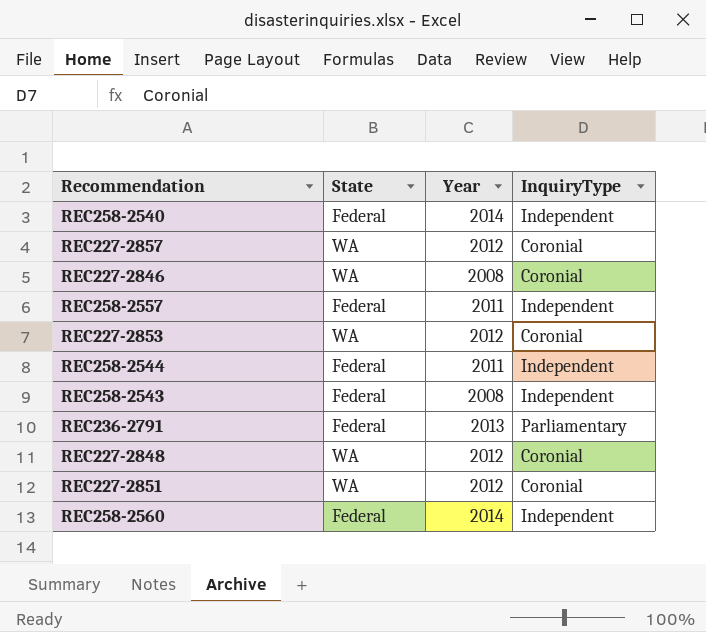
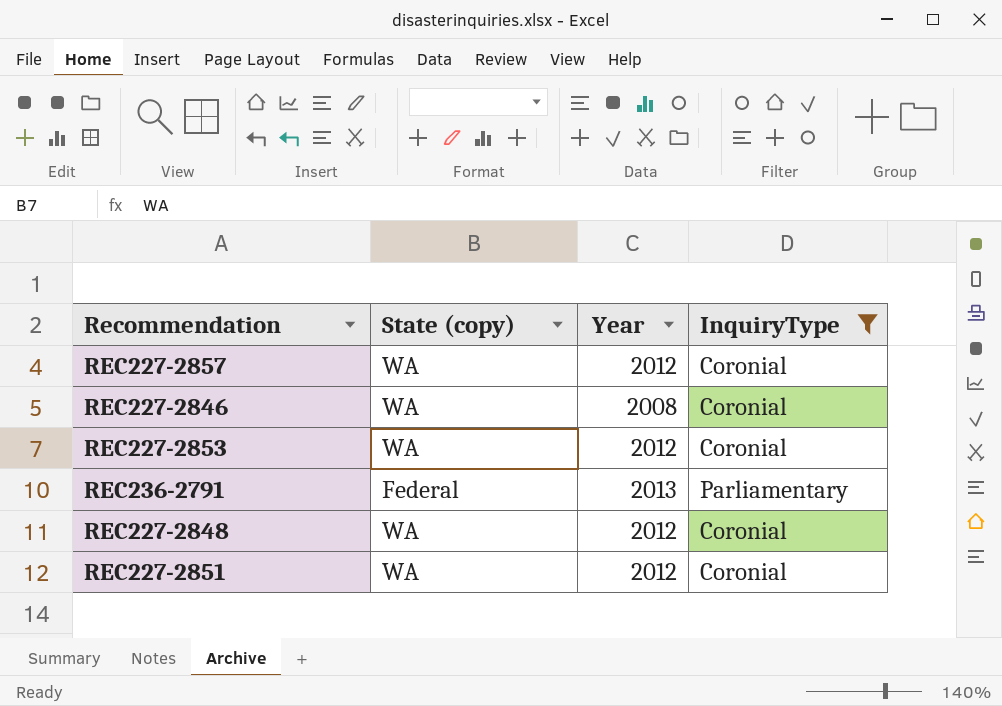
filter: none -> InquiryType != Independent
column name: State -> State (copy)

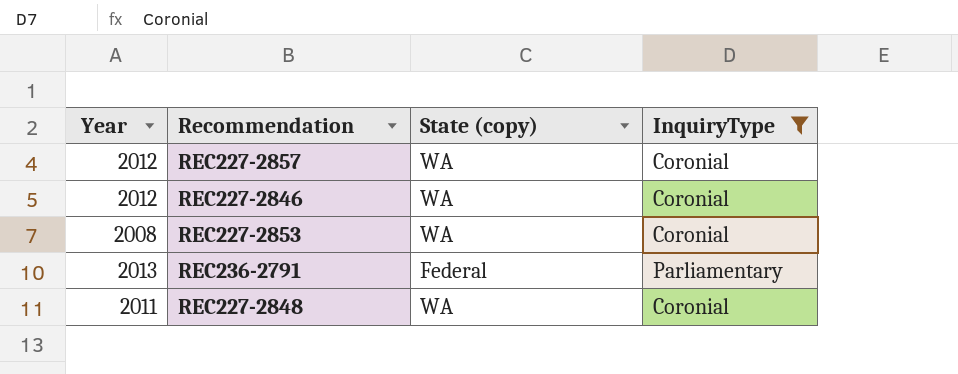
column Year | position: 3 -> 1
row REC227-2851: WA | 2012 | Coronial -> none
REC227-2846 | Year: 2008 -> 2012
REC227-2853 | Year: 2012 -> 2008
REC227-2848 | Year: 2012 -> 2011

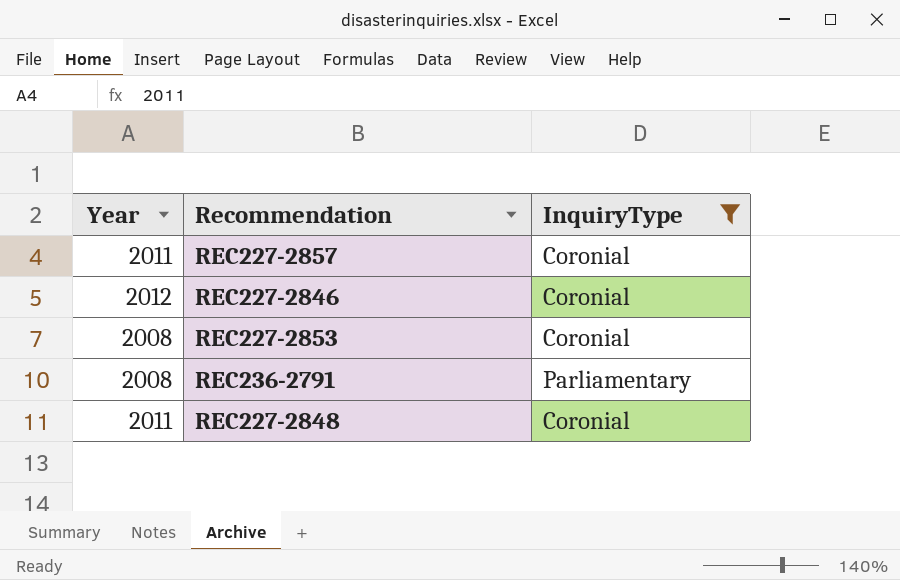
column State (copy) | position: 3 -> none
REC227-2857 | Year: 2012 -> 2011
REC236-2791 | Year: 2013 -> 2008

